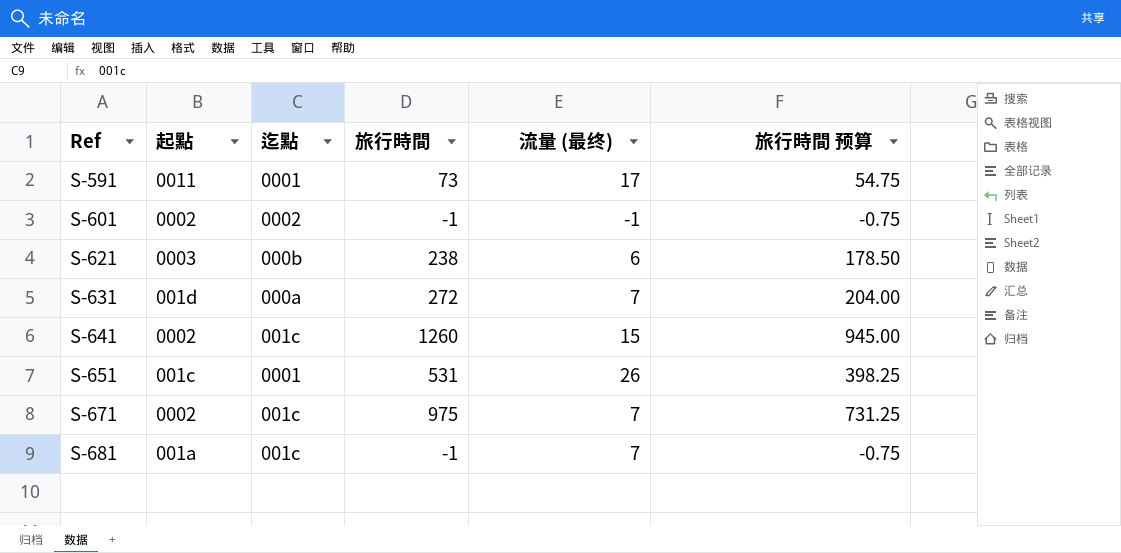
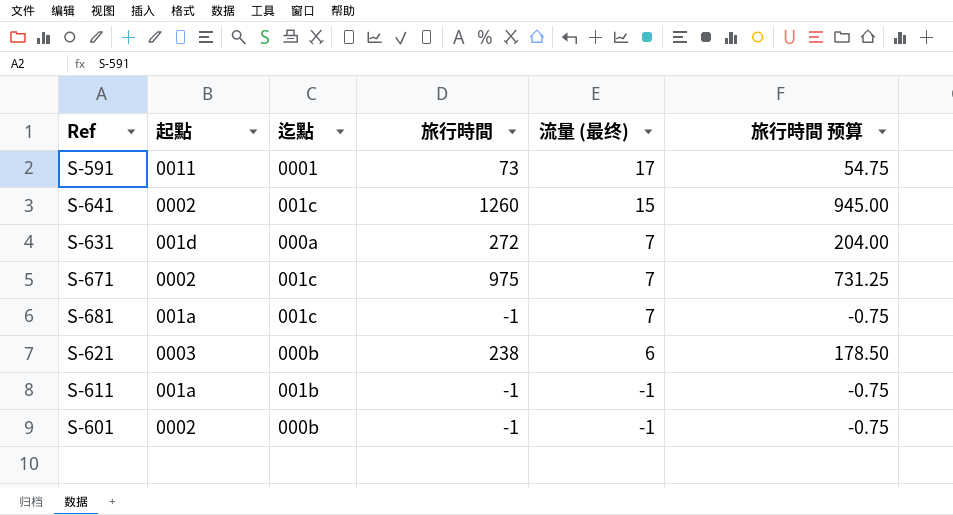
row order: Ref ascending -> 流量 (最终) descending
row S-651: 001c | 0001 | 531 | 26 | 398.25 -> none
row S-611: none -> 001a | 001b | -1 | -1 | -0.75
S-601 | 迄點: 0002 -> 000b

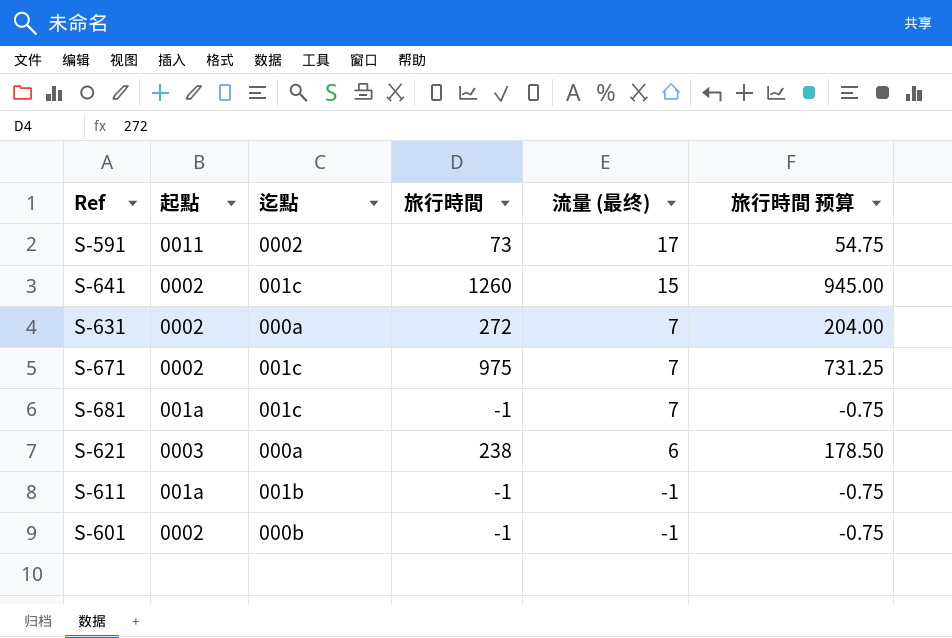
S-591 | 迄點: 0001 -> 0002
S-631 | 起點: 001d -> 0002
S-621 | 迄點: 000b -> 000a

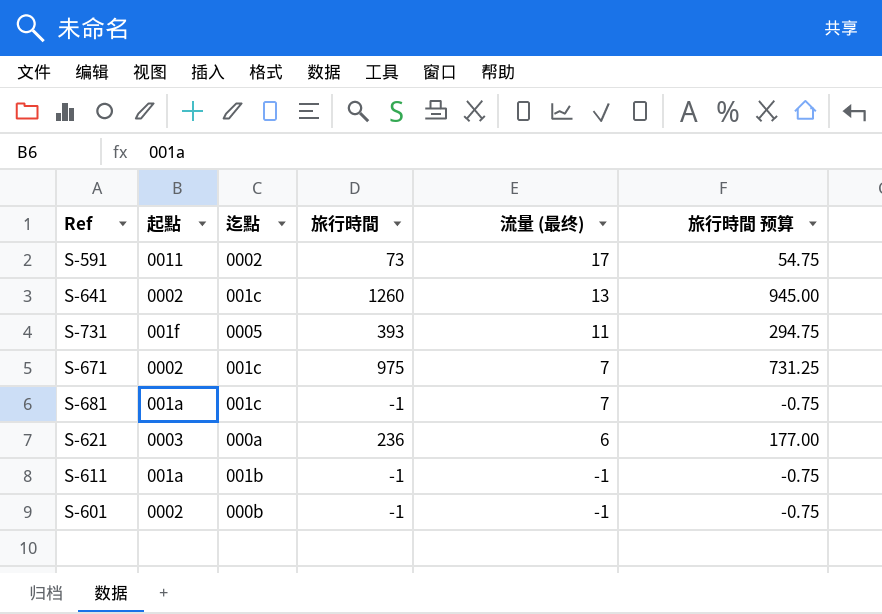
row S-631: 0002 | 000a | 272 | 7 | 204.00 -> none
S-641 | 流量 (最终): 15 -> 13
row S-731: none -> 001f | 0005 | 393 | 11 | 294.75
S-621 | 旅行時間: 238 -> 236
S-621 | 旅行時間 预算: 178.50 -> 177.00

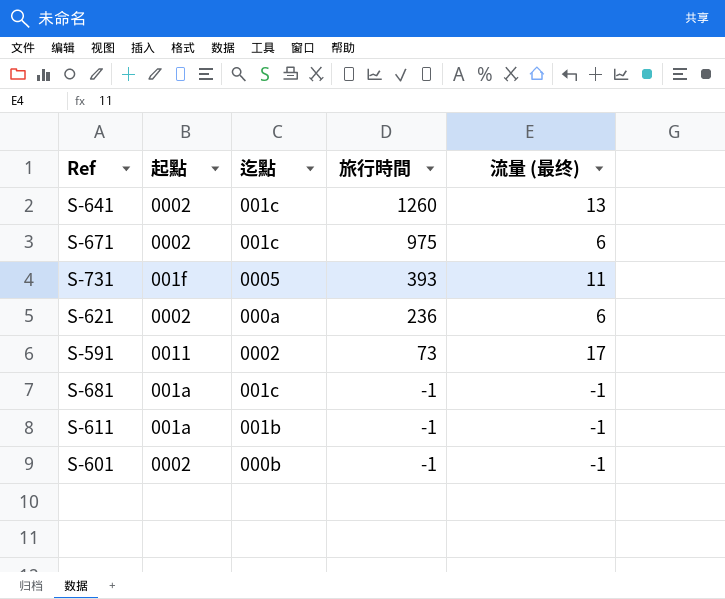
row order: 流量 (最终) descending -> 旅行時間 descending
column 旅行時間 预算 | formula: [旅行時間] * 0.75 -> none
S-671 | 流量 (最终): 7 -> 6
S-621 | 起點: 0003 -> 0002
S-681 | 流量 (最终): 7 -> -1

